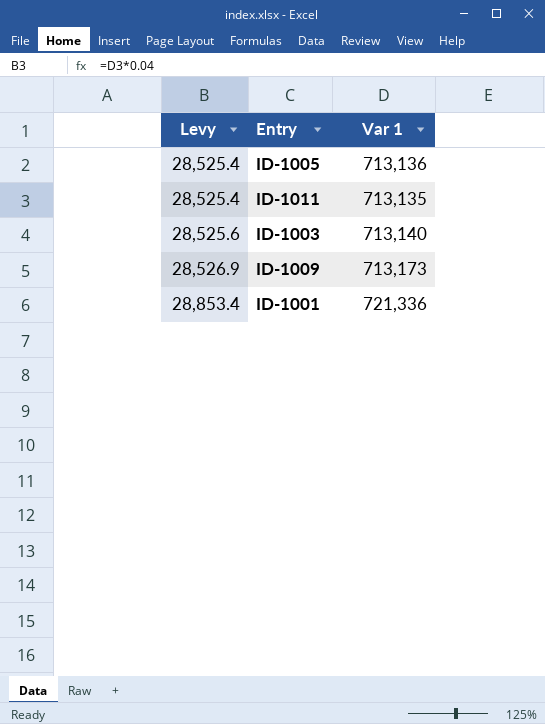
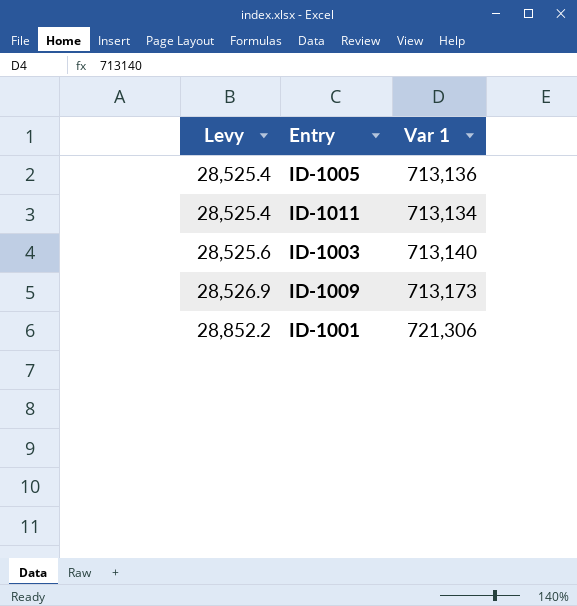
ID-1011 | Var 1: 713,135 -> 713,134
ID-1001 | Levy: 28,853.4 -> 28,852.2
ID-1001 | Var 1: 721,336 -> 721,306

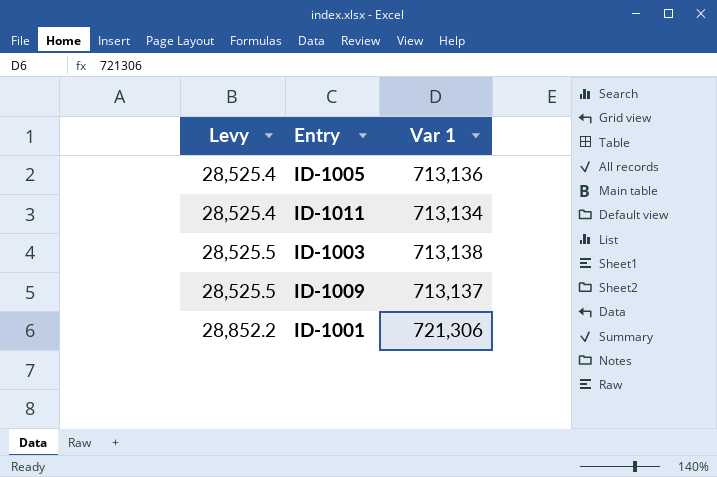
ID-1003 | Levy: 28,525.6 -> 28,525.5
ID-1003 | Var 1: 713,140 -> 713,138
ID-1009 | Levy: 28,526.9 -> 28,525.5
ID-1009 | Var 1: 713,173 -> 713,137

